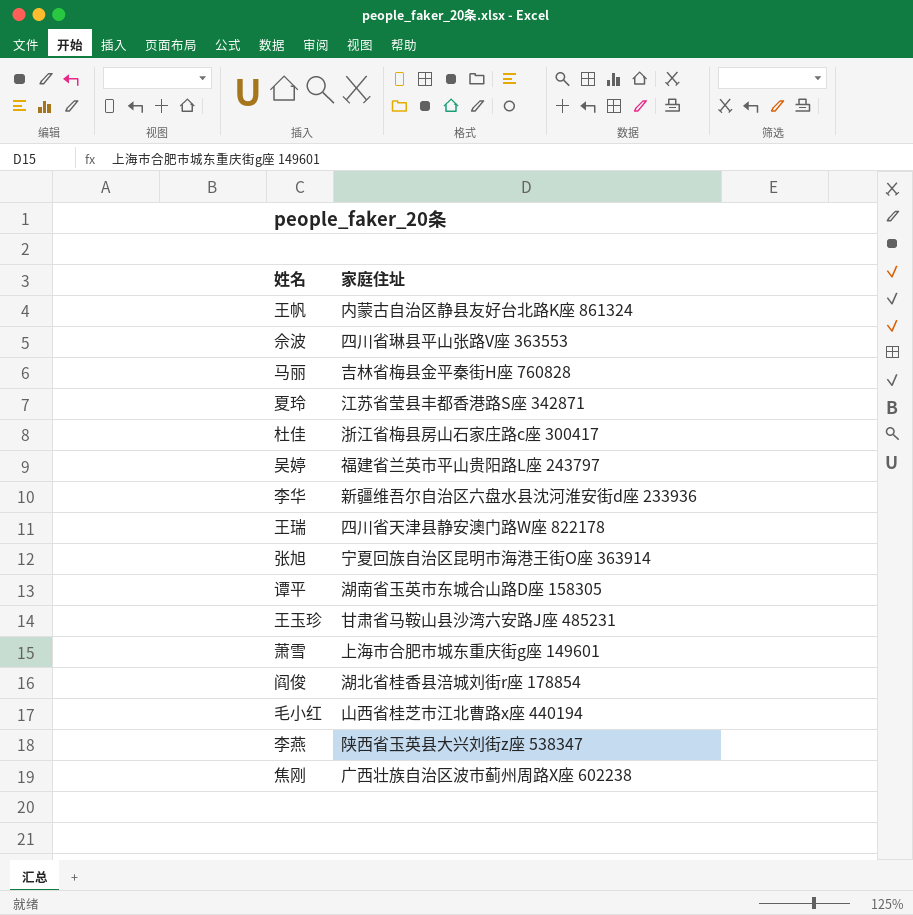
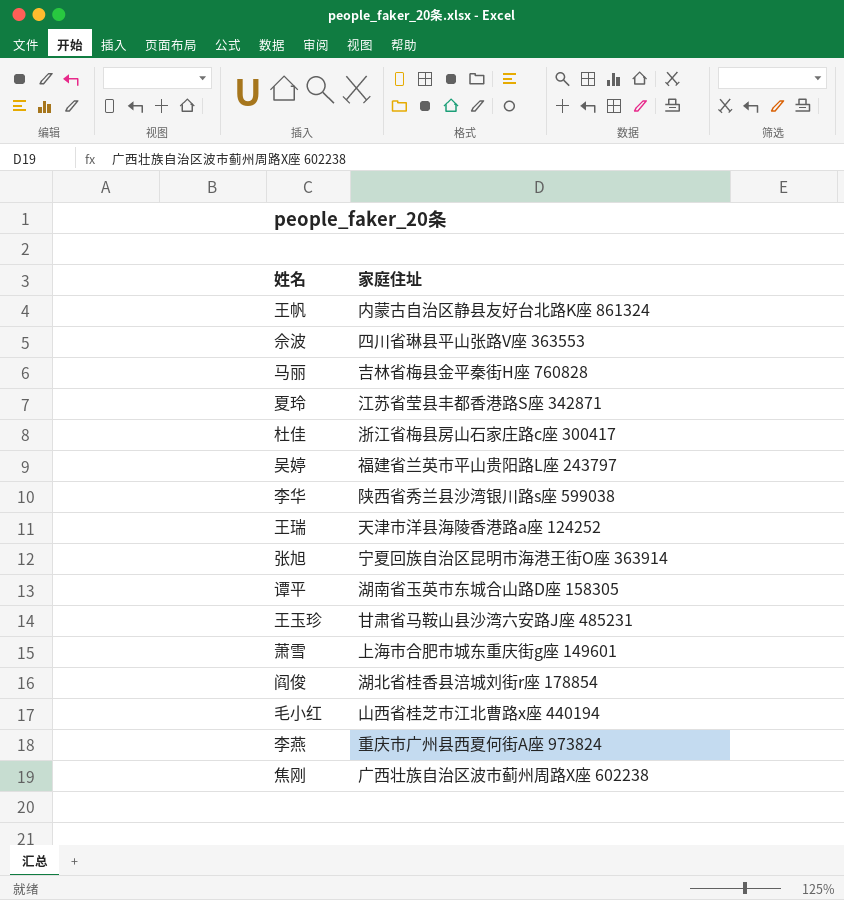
李华 | 家庭住址: 新疆维吾尔自治区六盘水县沈河淮安街d座 233936 -> 陕西省秀兰县沙湾银川路s座 599038
王瑞 | 家庭住址: 四川省天津县静安澳门路W座 822178 -> 天津市洋县海陵香港路a座 124252
李燕 | 家庭住址: 陕西省玉英县大兴刘街z座 538347 -> 重庆市广州县西夏何街A座 973824

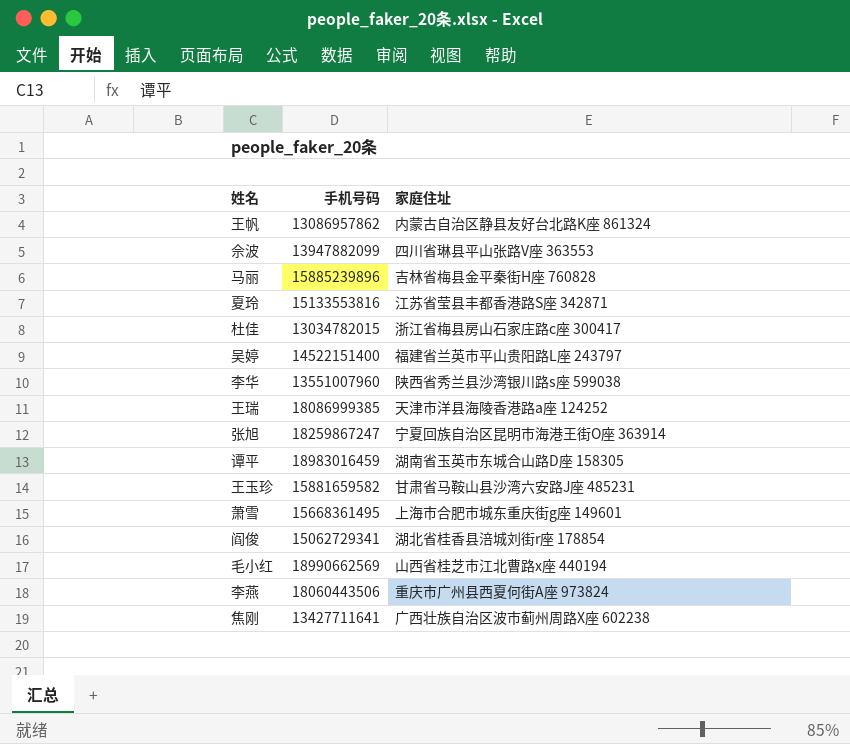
column 手机号码 | position: none -> 2

